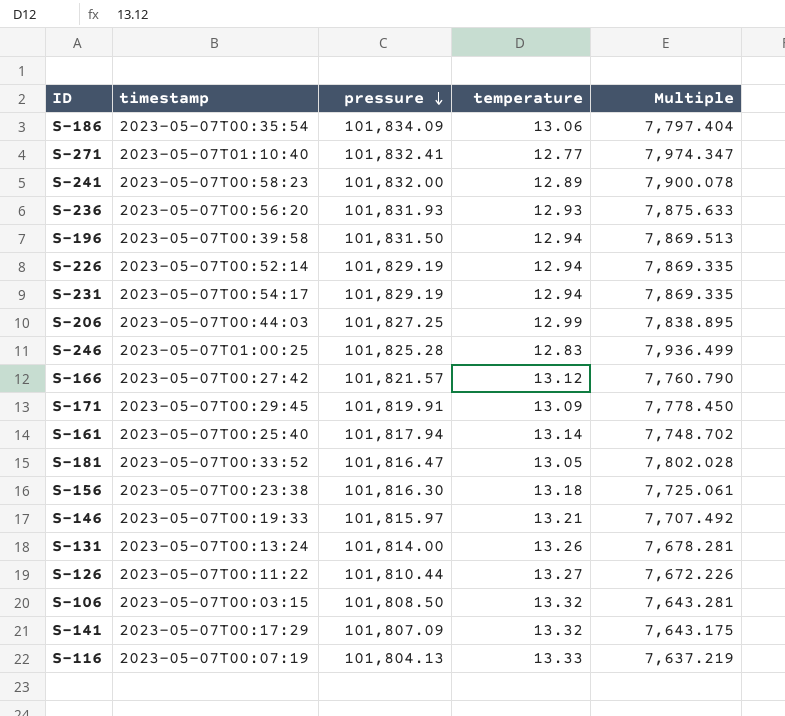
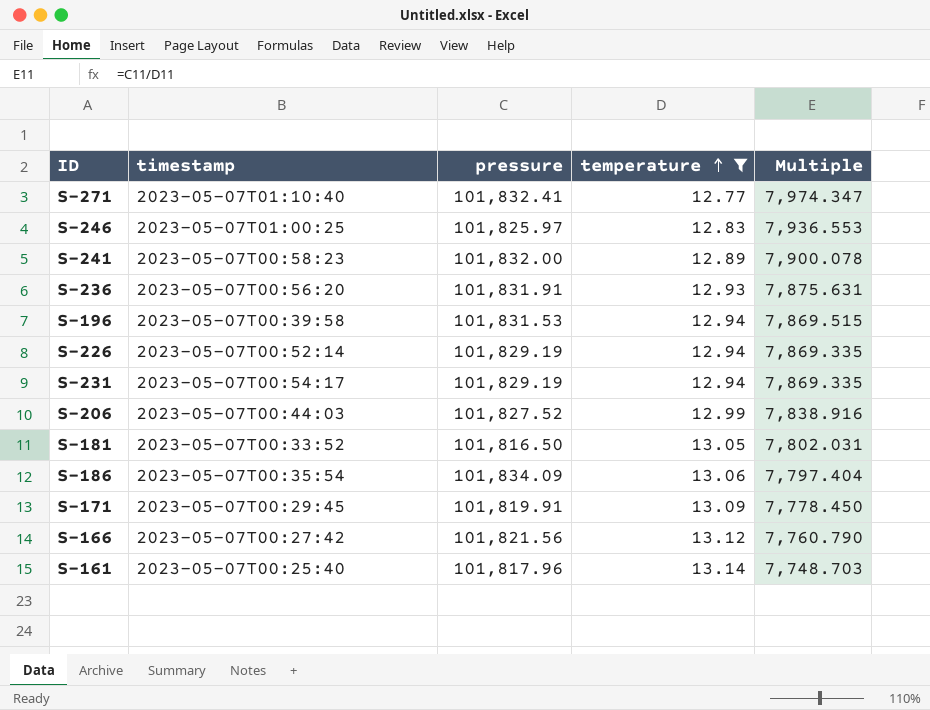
filter: none -> temperature <= 13.14
row order: pressure descending -> temperature ascending
S-246 | pressure: 101,825.28 -> 101,825.97
S-246 | Multiple: 7,936.499 -> 7,936.553
S-236 | pressure: 101,831.93 -> 101,831.91
S-236 | Multiple: 7,875.633 -> 7,875.631
S-196 | pressure: 101,831.50 -> 101,831.53
S-196 | Multiple: 7,869.513 -> 7,869.515
S-206 | pressure: 101,827.25 -> 101,827.52
S-206 | Multiple: 7,838.895 -> 7,838.916
S-181 | pressure: 101,816.47 -> 101,816.50
S-181 | Multiple: 7,802.028 -> 7,802.031
S-166 | pressure: 101,821.57 -> 101,821.56
S-161 | pressure: 101,817.94 -> 101,817.96
S-161 | Multiple: 7,748.702 -> 7,748.703

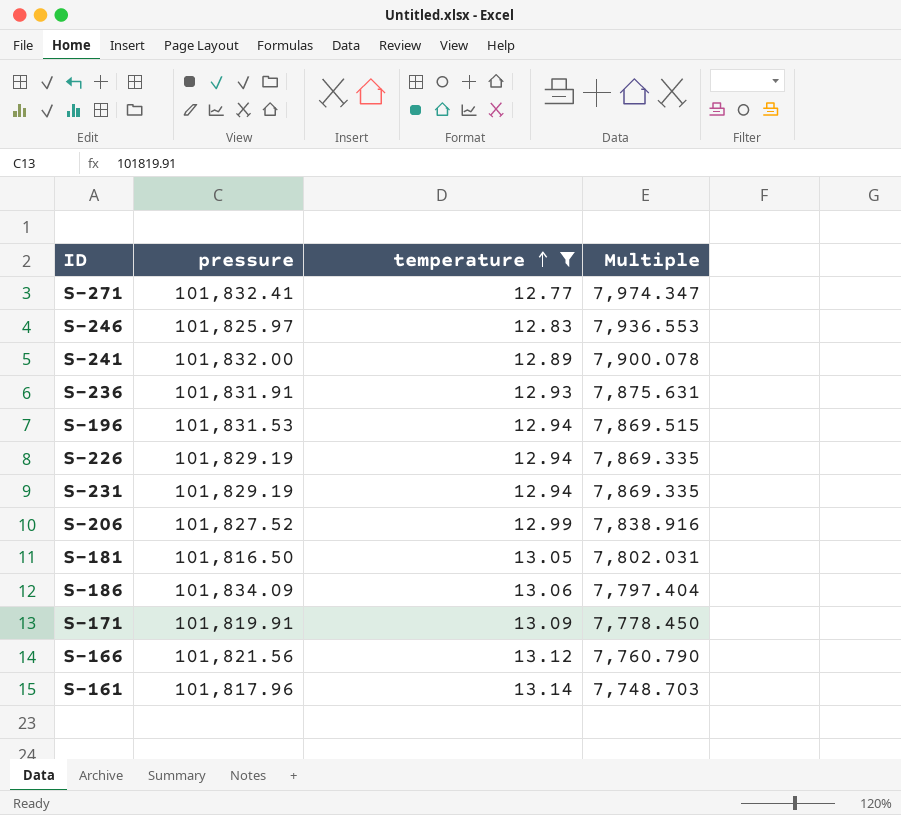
column timestamp | position: 2 -> none

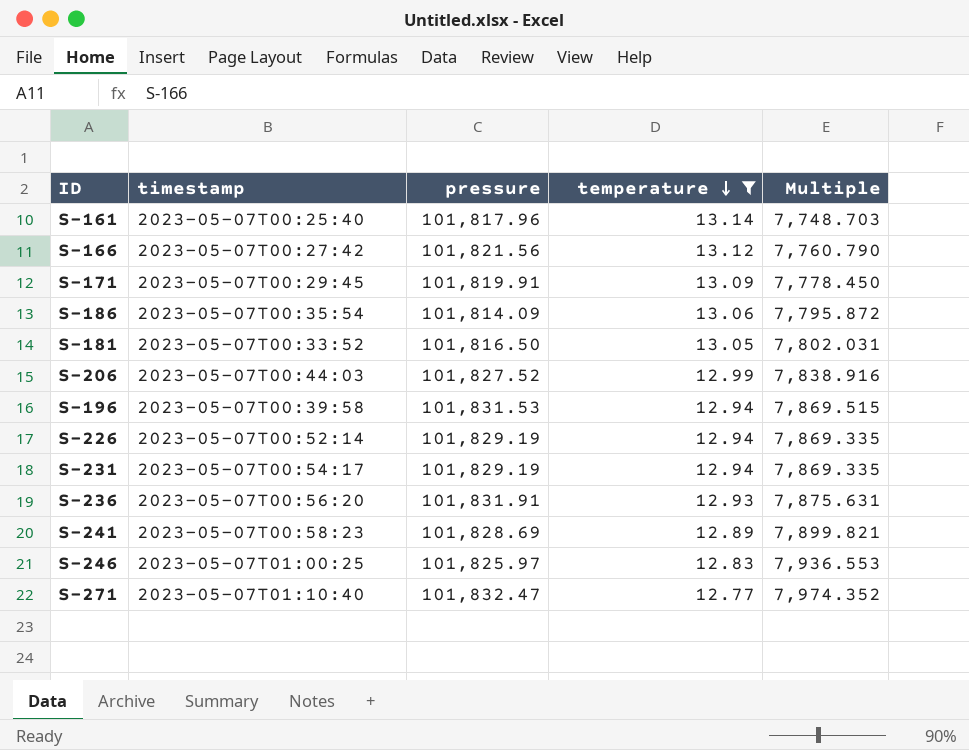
row order: temperature ascending -> temperature descending
column timestamp | position: none -> 2
S-186 | pressure: 101,834.09 -> 101,814.09
S-186 | Multiple: 7,797.404 -> 7,795.872
S-241 | pressure: 101,832.00 -> 101,828.69
S-241 | Multiple: 7,900.078 -> 7,899.821
S-271 | pressure: 101,832.41 -> 101,832.47
S-271 | Multiple: 7,974.347 -> 7,974.352

